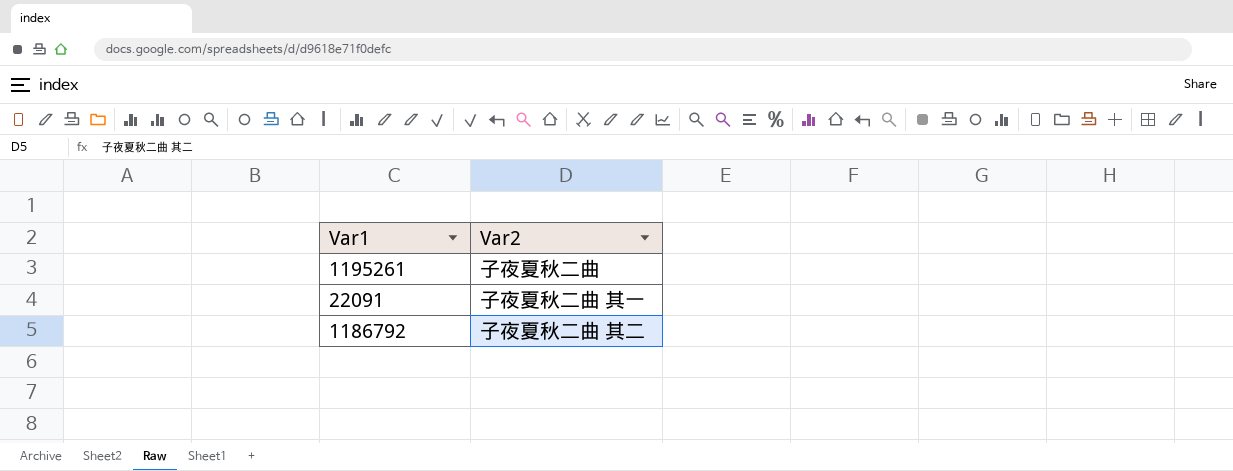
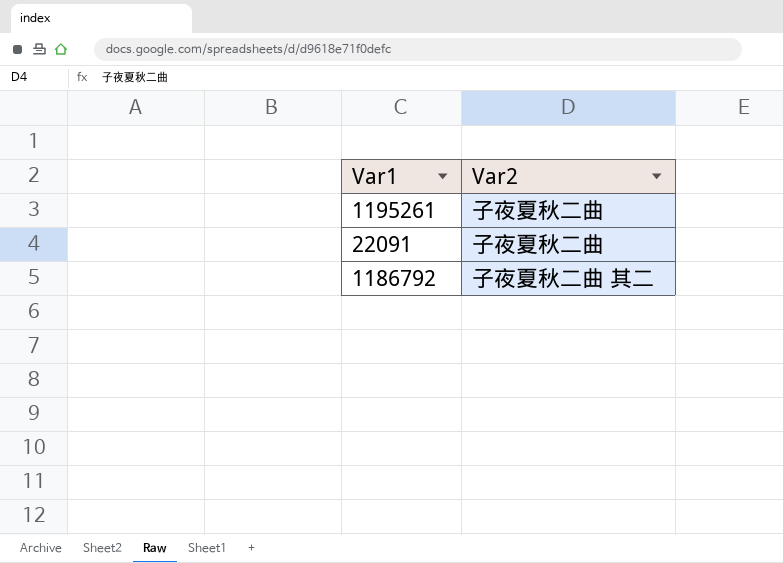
22091 | Var2: 子夜夏秋二曲 其一 -> 子夜夏秋二曲

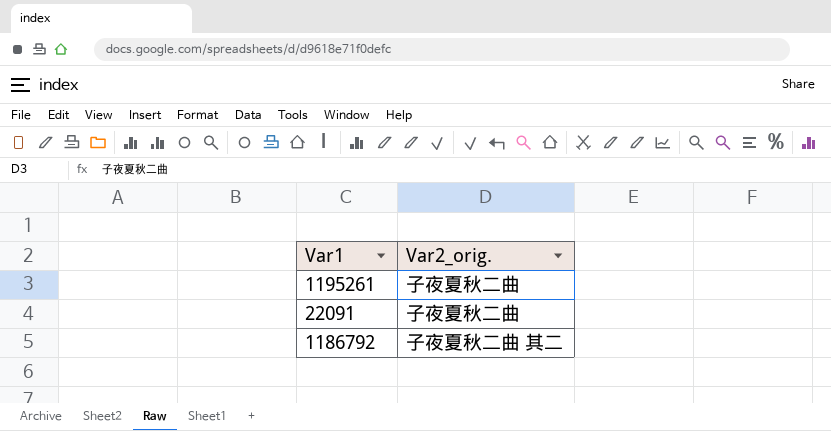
column name: Var2 -> Var2_orig.

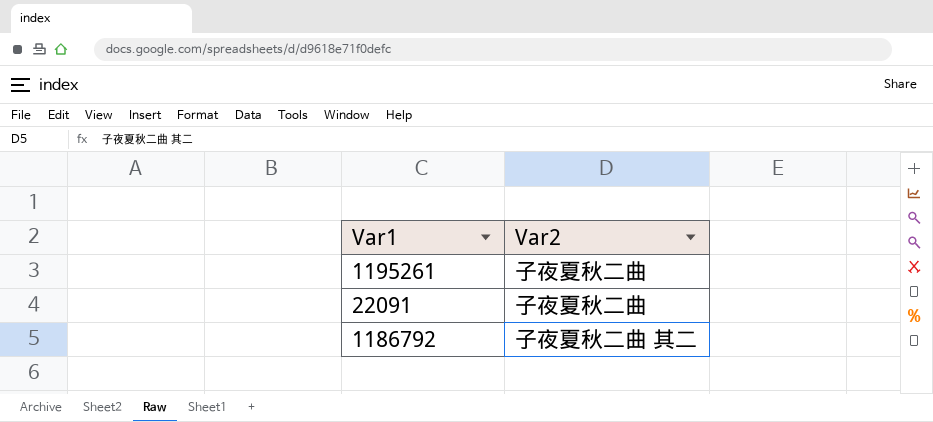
column name: Var2_orig. -> Var2

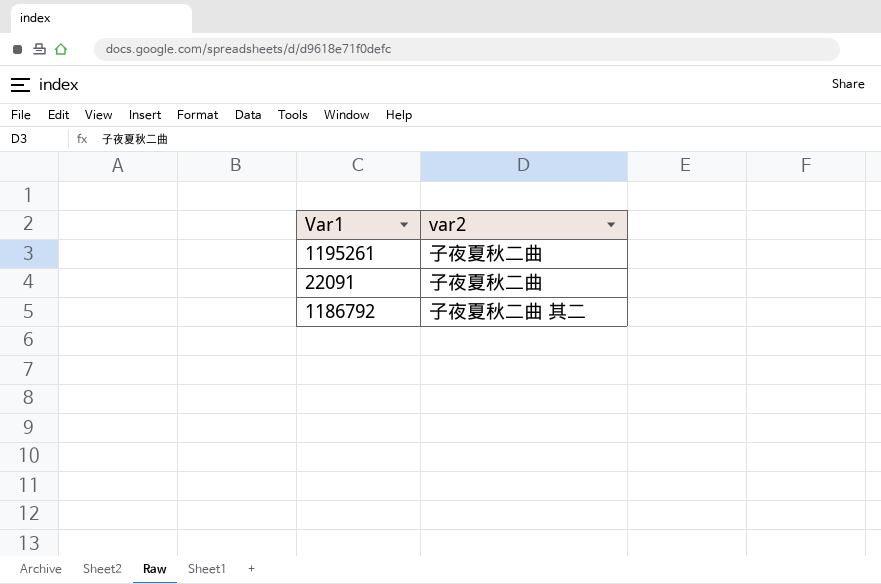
column name: Var2 -> var2

